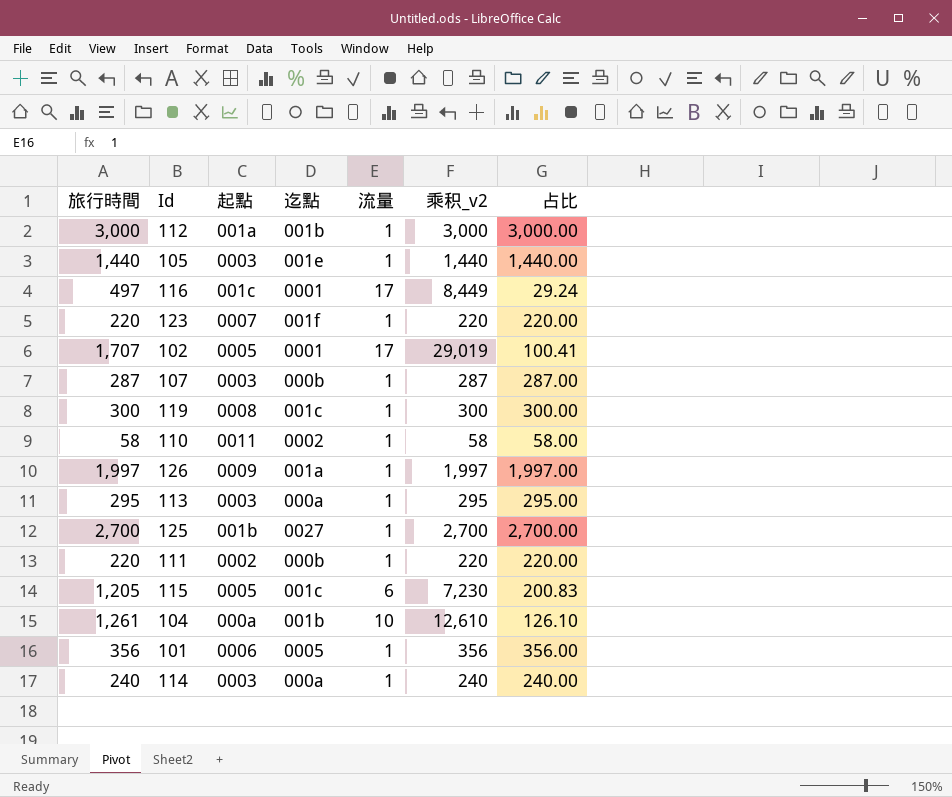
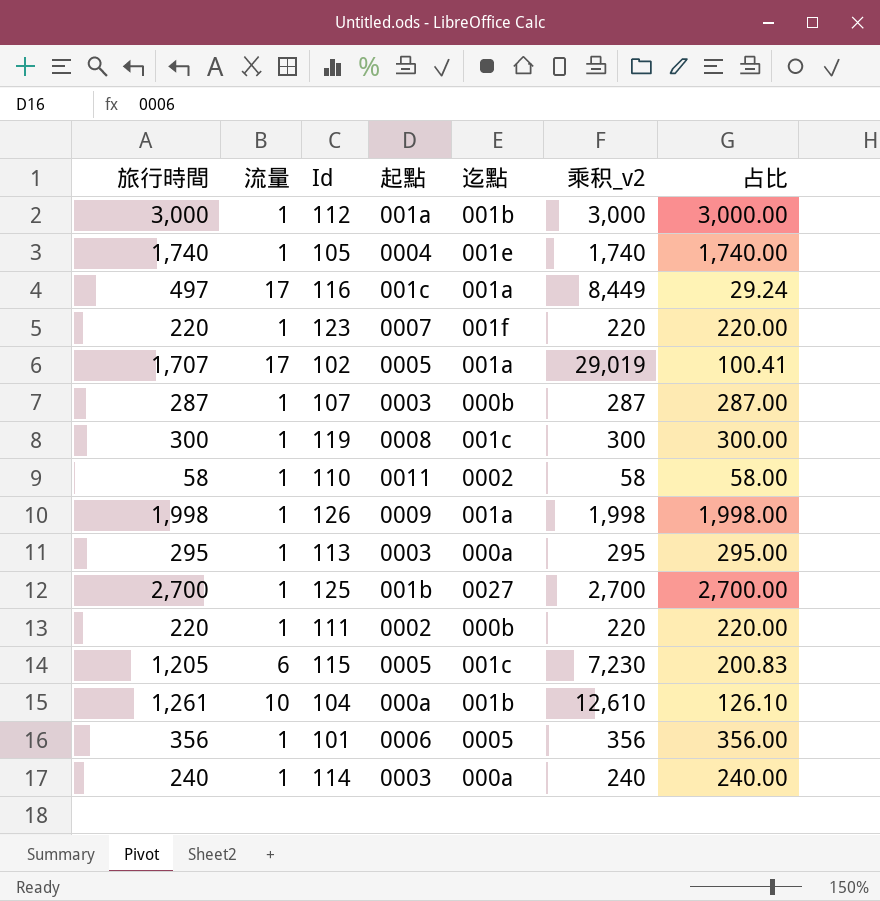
column 流量 | position: 5 -> 2
105 | 旅行時間: 1,440 -> 1,740
105 | 起點: 0003 -> 0004
105 | 乘积_v2: 1,440 -> 1,740
105 | 占比: 1,440.00 -> 1,740.00
116 | 迄點: 0001 -> 001a
102 | 迄點: 0001 -> 001a
126 | 旅行時間: 1,997 -> 1,998
126 | 乘积_v2: 1,997 -> 1,998
126 | 占比: 1,997.00 -> 1,998.00

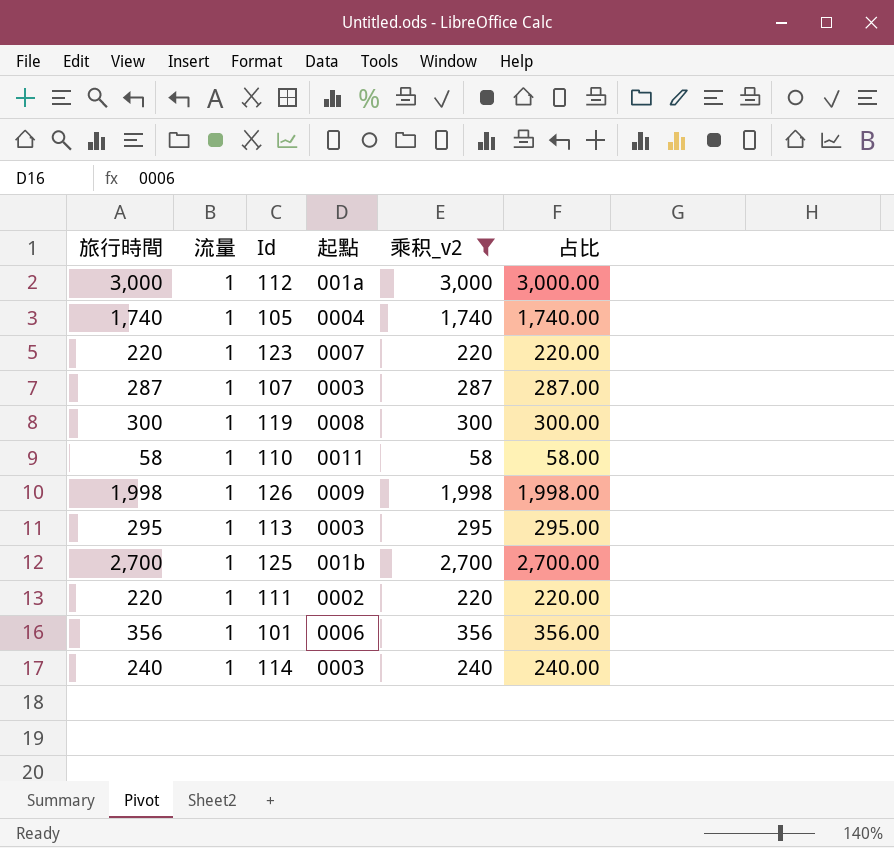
filter: none -> 乘积_v2 <= 3,000
column 迄點 | position: 5 -> none

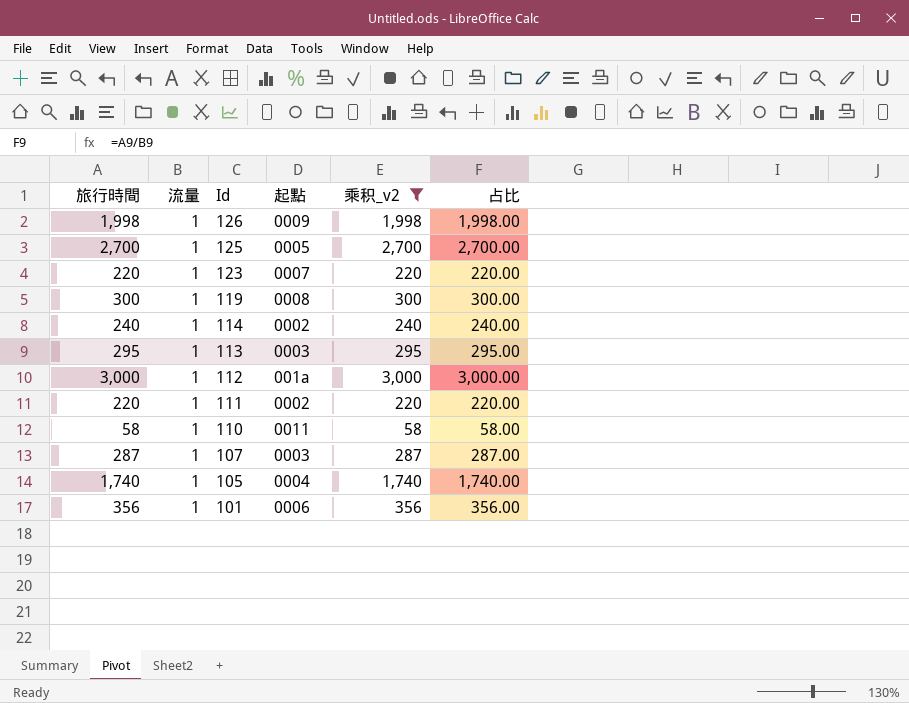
row order: none -> Id descending
125 | 起點: 001b -> 0005
114 | 起點: 0003 -> 0002

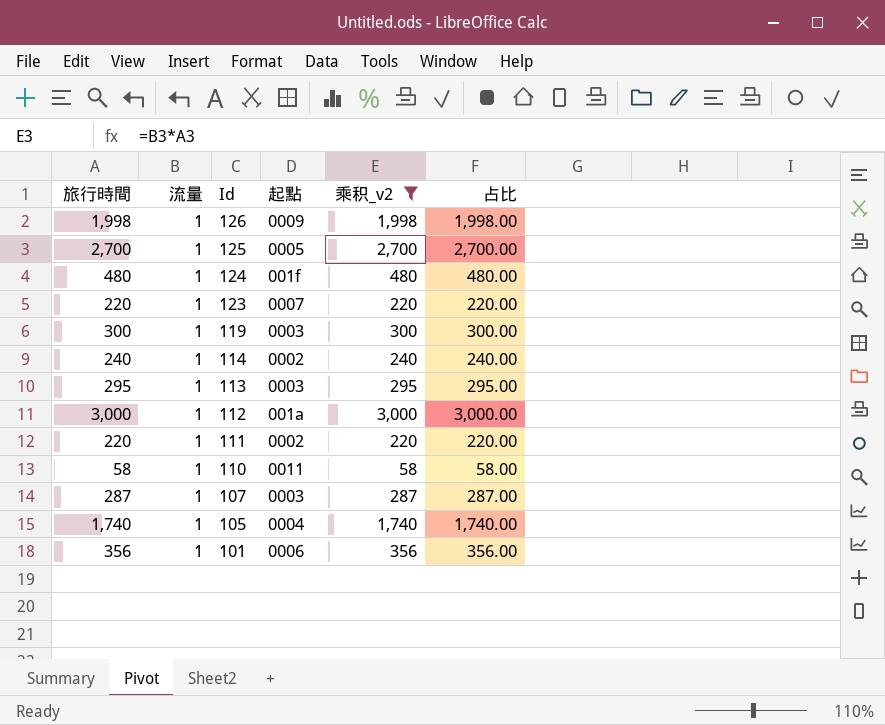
row 124: none -> 480 | 1 | 001f | 480 | 480.00
119 | 起點: 0008 -> 0003

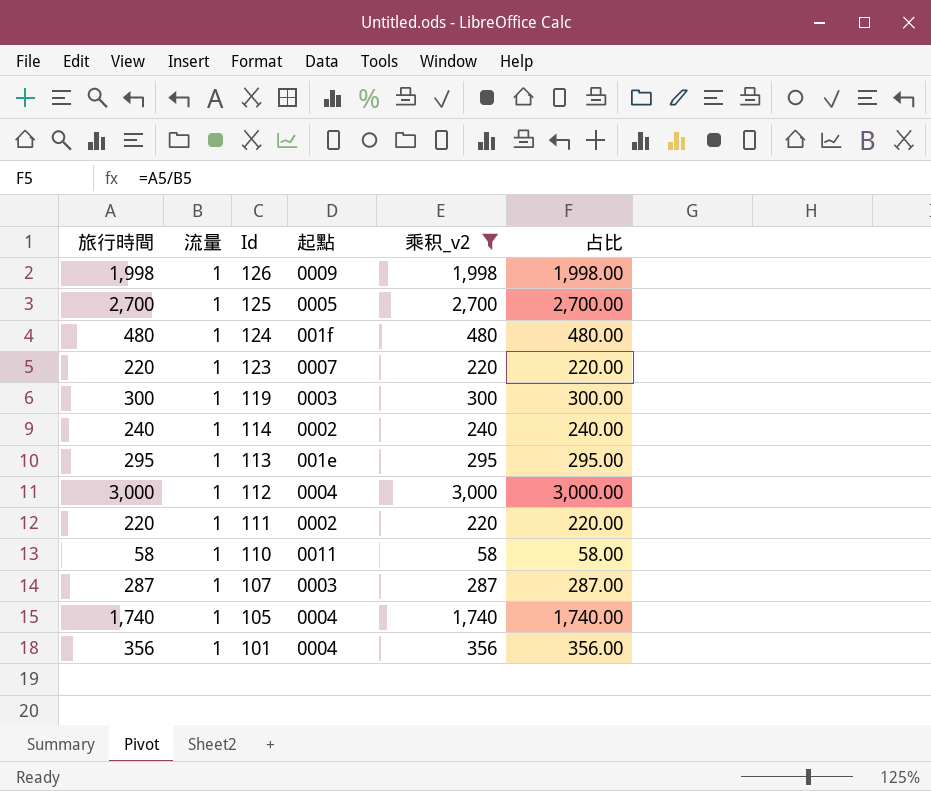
113 | 起點: 0003 -> 001e
112 | 起點: 001a -> 0004
101 | 起點: 0006 -> 0004

